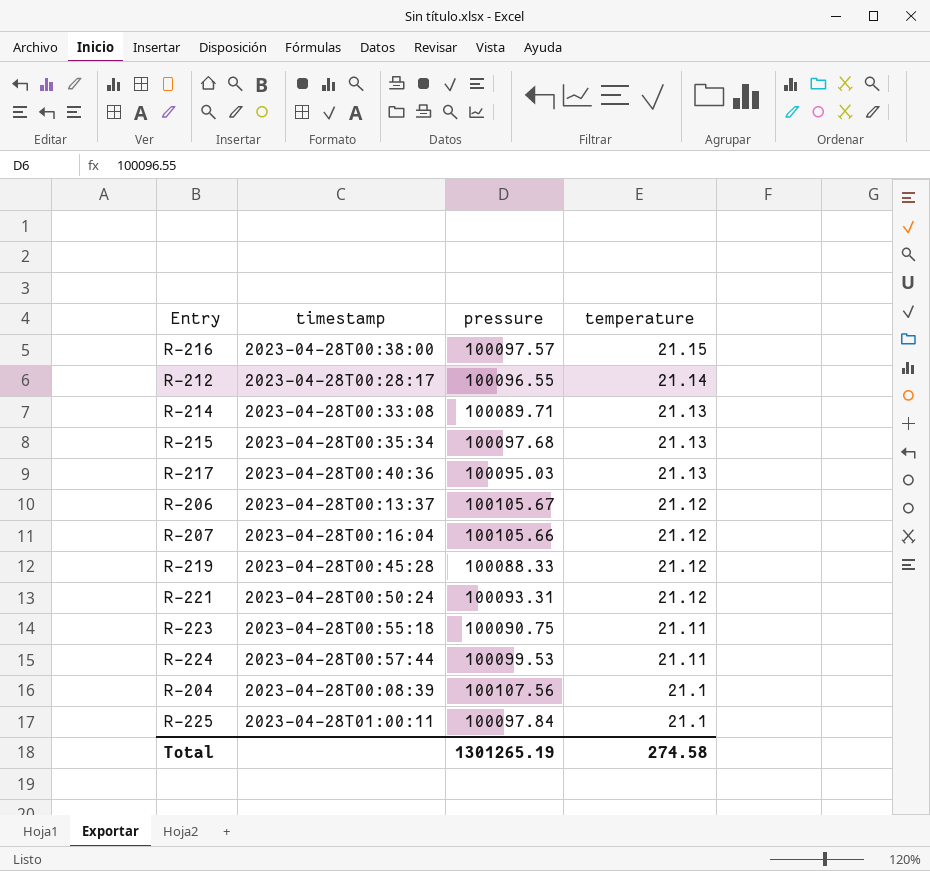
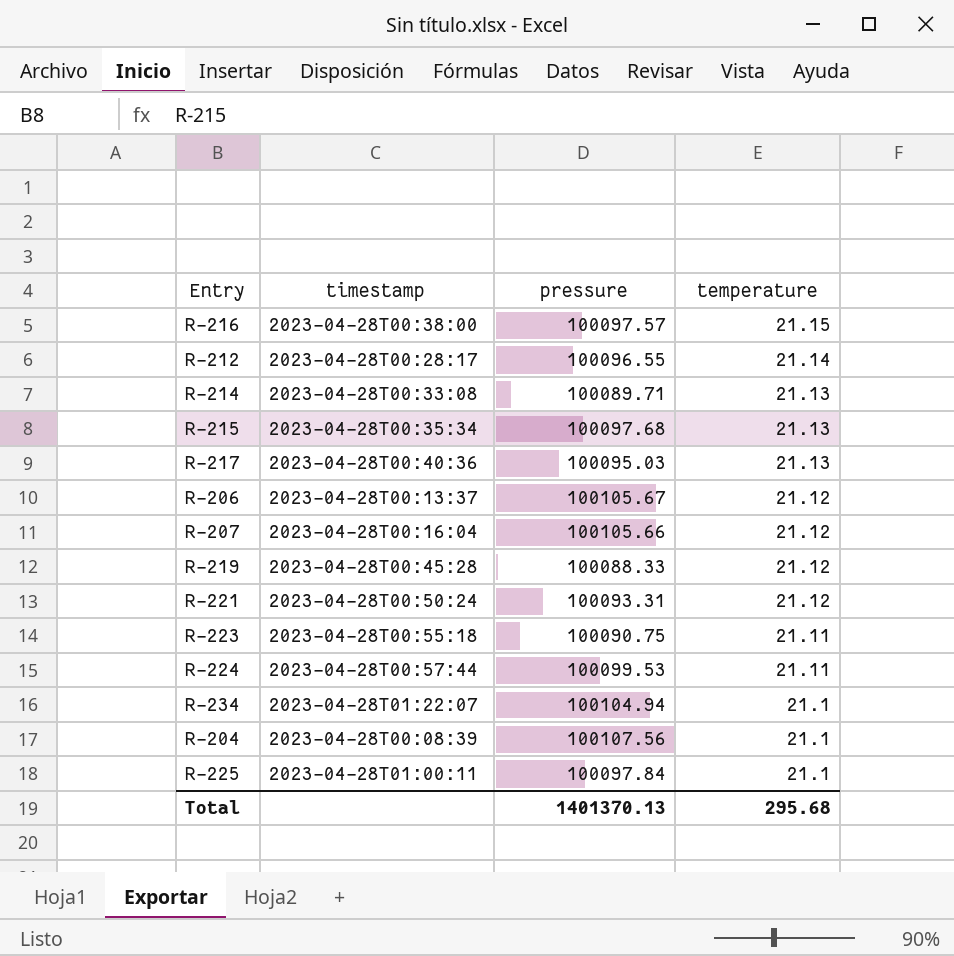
row R-234: none -> 2023-04-28T01:22:07 | 100104.94 | 21.1
Total | pressure: 1301265.19 -> 1401370.13
Total | temperature: 274.58 -> 295.68

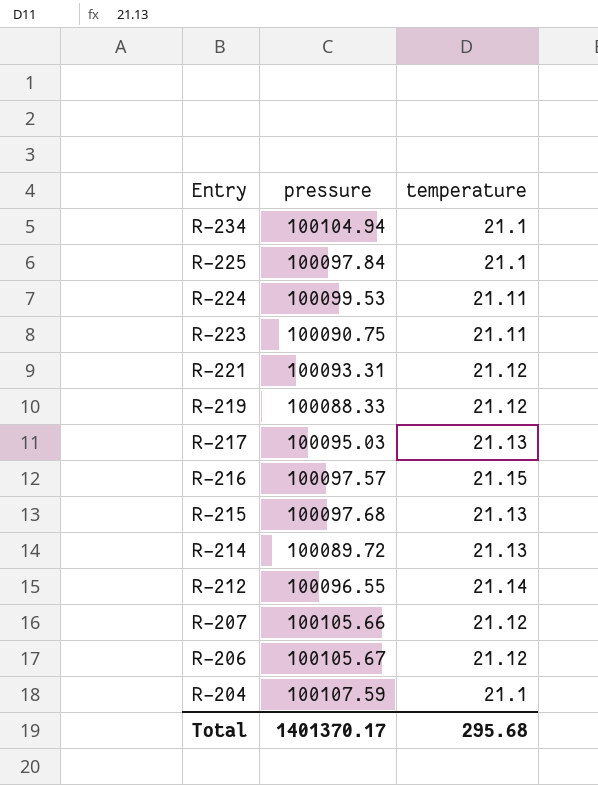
row order: temperature descending -> Entry descending
column timestamp | position: 2 -> none
R-214 | pressure: 100089.71 -> 100089.72
R-204 | pressure: 100107.56 -> 100107.59
Total | pressure: 1401370.13 -> 1401370.17

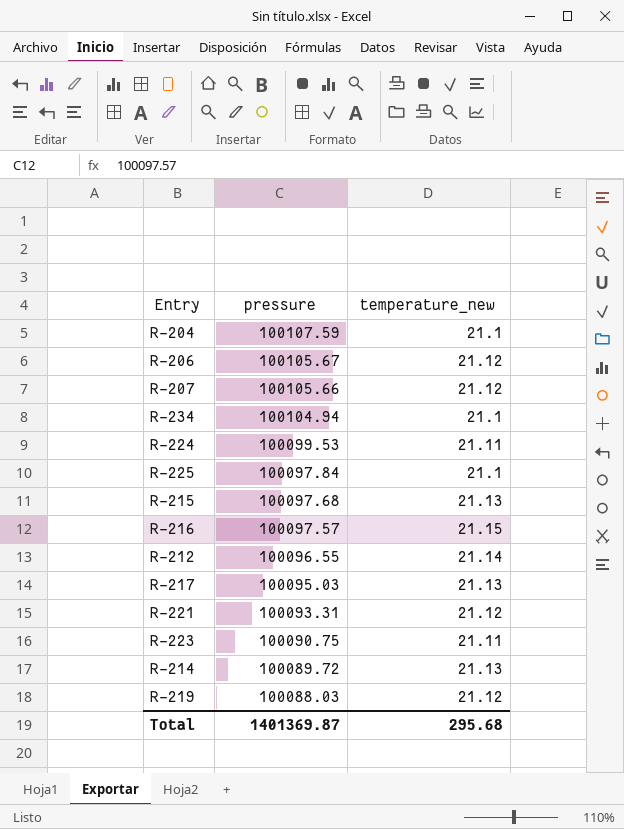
row order: Entry descending -> pressure descending
column name: temperature -> temperature_new
R-219 | pressure: 100088.33 -> 100088.03
Total | pressure: 1401370.17 -> 1401369.87

